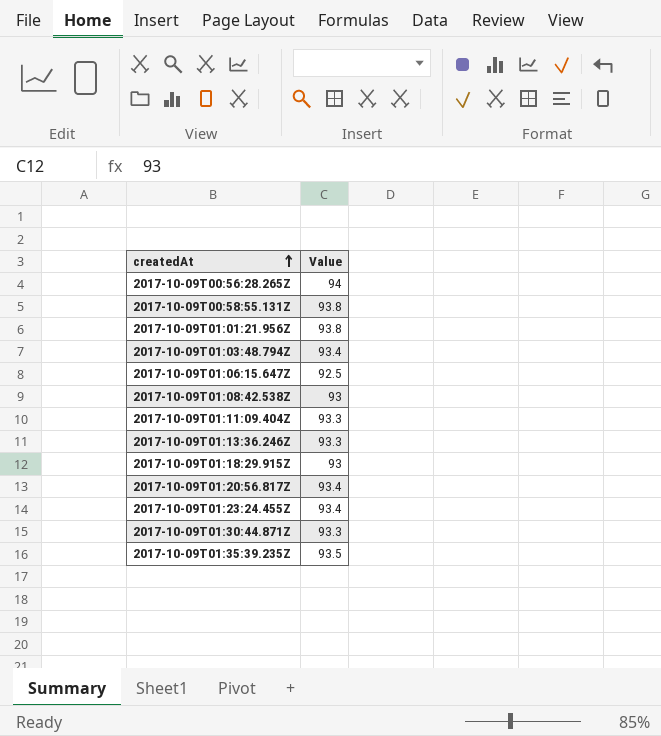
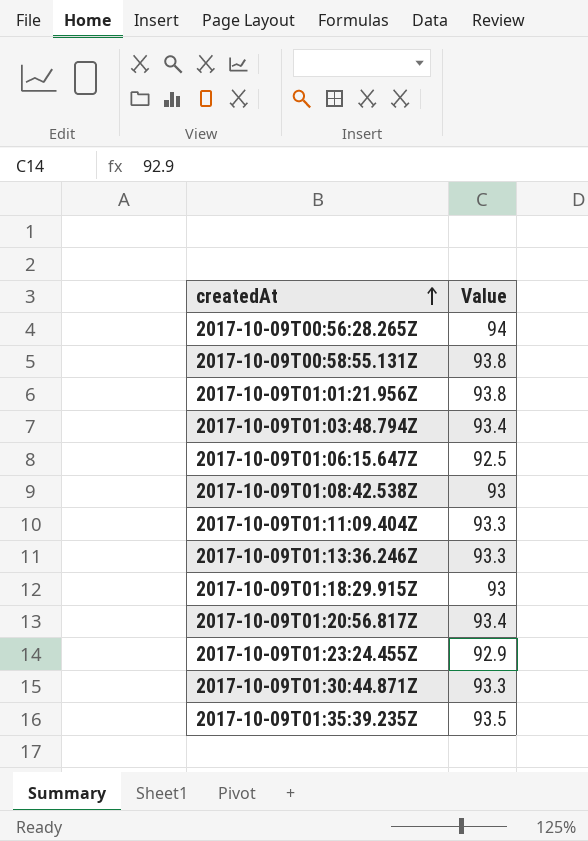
2017-10-09T01:23:24.455Z | Value: 93.4 -> 92.9

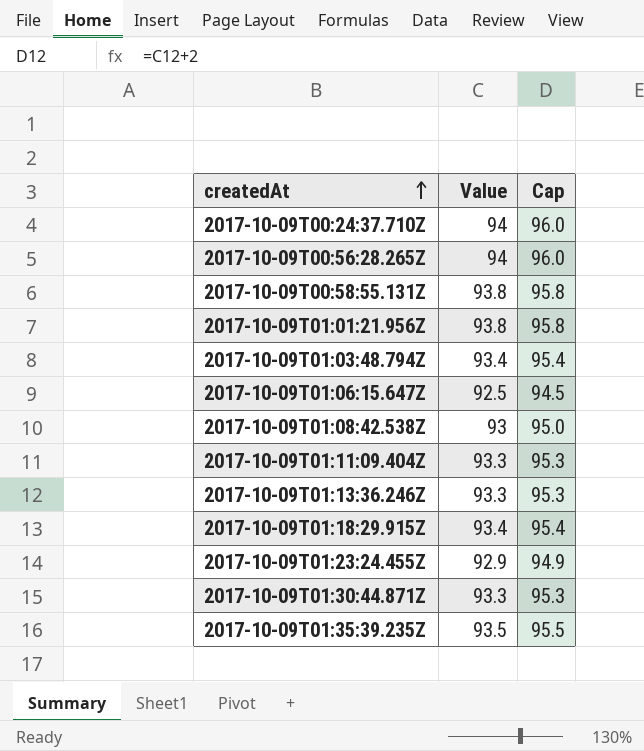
column Cap | formula: none -> [Value] + 2
row 2017-10-09T01:20:56.817Z: 93.4 -> none
row 2017-10-09T00:24:37.710Z: none -> 94 | 96.0
2017-10-09T01:18:29.915Z | Value: 93 -> 93.4

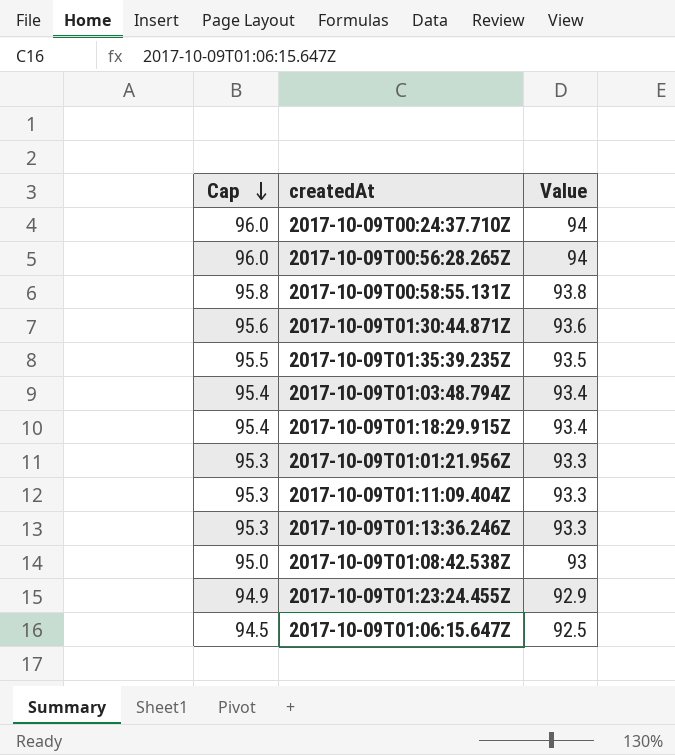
row order: createdAt ascending -> Cap descending
column Cap | position: 3 -> 1
2017-10-09T01:30:44.871Z | Cap: 95.3 -> 95.6
2017-10-09T01:30:44.871Z | Value: 93.3 -> 93.6
2017-10-09T01:01:21.956Z | Cap: 95.8 -> 95.3
2017-10-09T01:01:21.956Z | Value: 93.8 -> 93.3

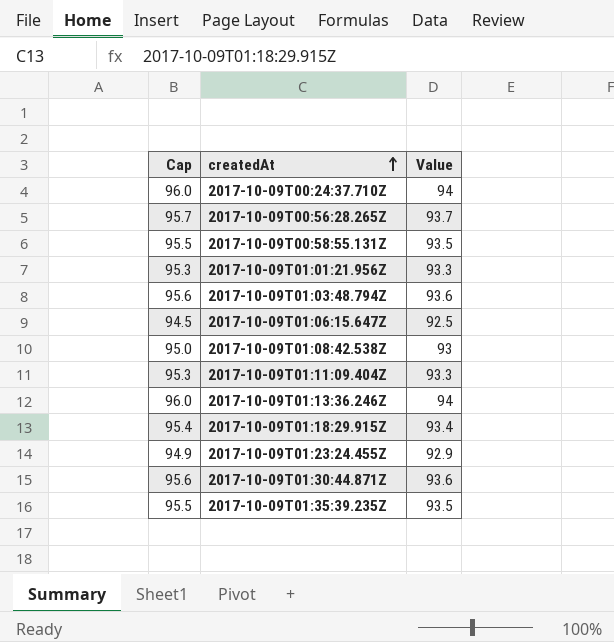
row order: Cap descending -> createdAt ascending
2017-10-09T00:56:28.265Z | Cap: 96.0 -> 95.7
2017-10-09T00:56:28.265Z | Value: 94 -> 93.7
2017-10-09T00:58:55.131Z | Cap: 95.8 -> 95.5
2017-10-09T00:58:55.131Z | Value: 93.8 -> 93.5
2017-10-09T01:03:48.794Z | Cap: 95.4 -> 95.6
2017-10-09T01:03:48.794Z | Value: 93.4 -> 93.6
2017-10-09T01:13:36.246Z | Cap: 95.3 -> 96.0
2017-10-09T01:13:36.246Z | Value: 93.3 -> 94

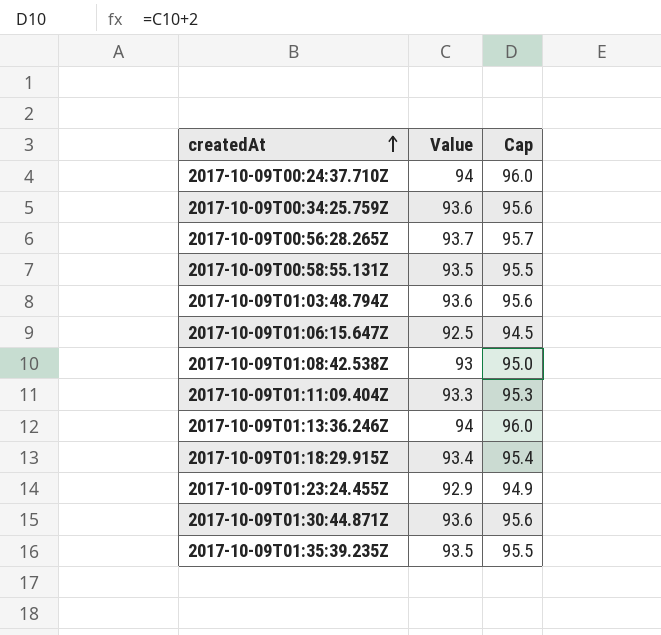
column Cap | position: 1 -> 3
row 2017-10-09T01:01:21.956Z: 95.3 | 93.3 -> none
row 2017-10-09T00:34:25.759Z: none -> 93.6 | 95.6

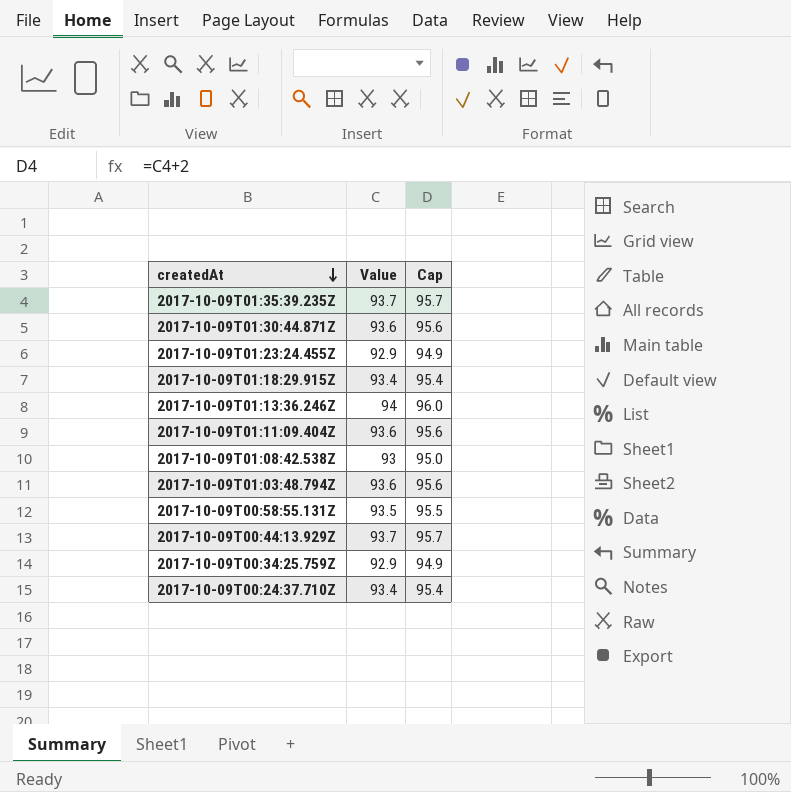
row order: createdAt ascending -> createdAt descending
row 2017-10-09T00:56:28.265Z: 93.7 | 95.7 -> none
row 2017-10-09T01:06:15.647Z: 92.5 | 94.5 -> none
2017-10-09T01:35:39.235Z | Value: 93.5 -> 93.7
2017-10-09T01:35:39.235Z | Cap: 95.5 -> 95.7
2017-10-09T01:11:09.404Z | Value: 93.3 -> 93.6
2017-10-09T01:11:09.404Z | Cap: 95.3 -> 95.6
row 2017-10-09T00:44:13.929Z: none -> 93.7 | 95.7
2017-10-09T00:34:25.759Z | Value: 93.6 -> 92.9
2017-10-09T00:34:25.759Z | Cap: 95.6 -> 94.9
2017-10-09T00:24:37.710Z | Value: 94 -> 93.4
2017-10-09T00:24:37.710Z | Cap: 96.0 -> 95.4

